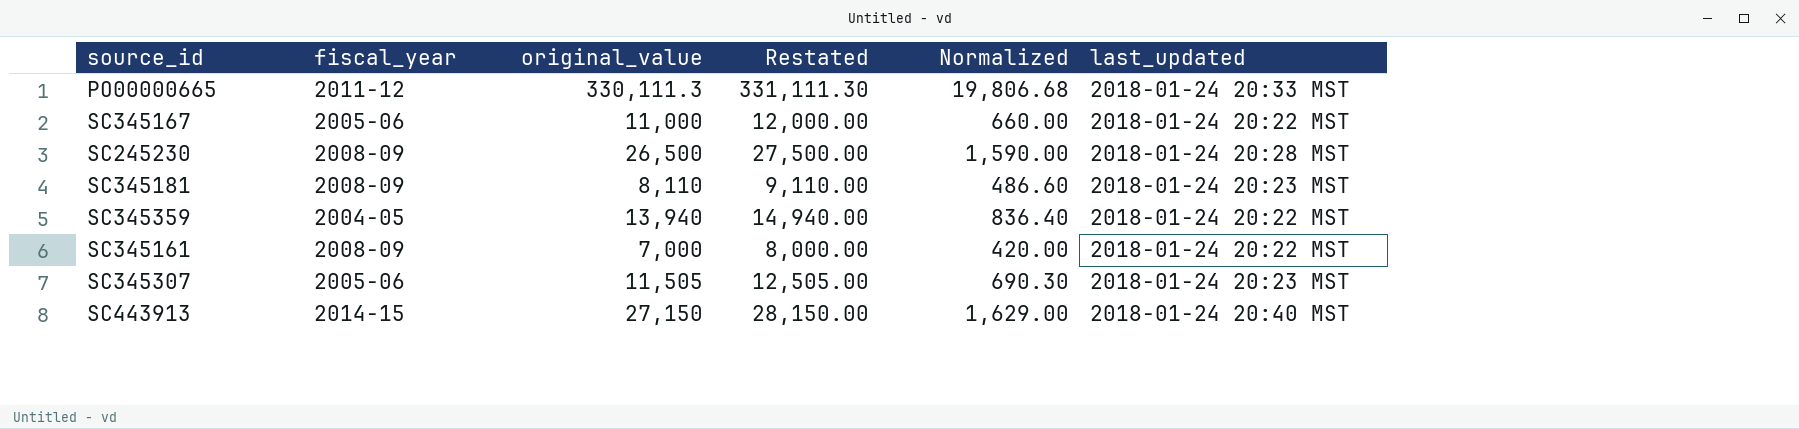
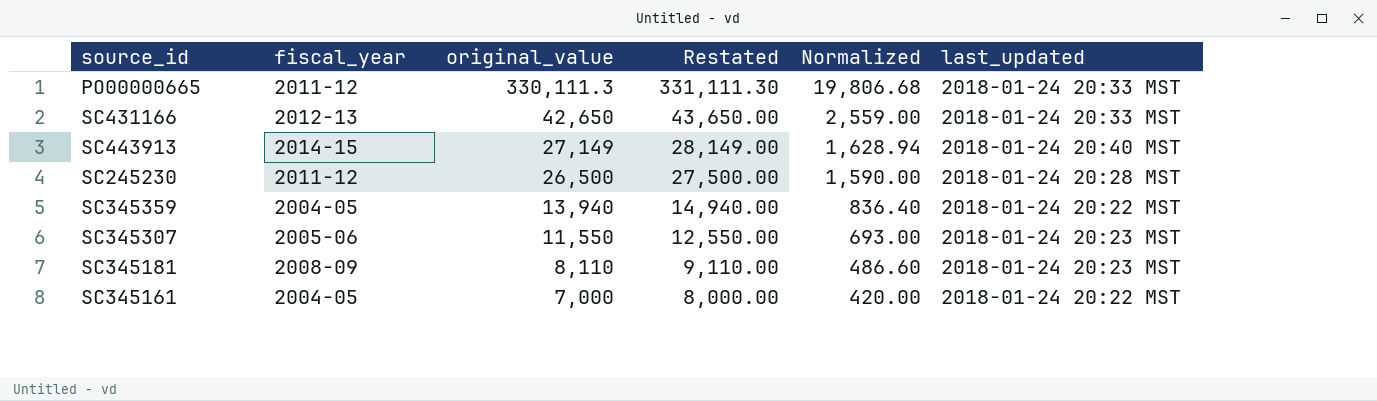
row order: none -> original_value descending
row SC345167: 2005-06 | 11,000 | 12,000.00 | 660.00 | 2018-01-24 20:22 MST -> none
row SC431166: none -> 2012-13 | 42,650 | 43,650.00 | 2,559.00 | 2018-01-24 20:33 MST
SC443913 | original_value: 27,150 -> 27,149
SC443913 | Restated: 28,150.00 -> 28,149.00
SC443913 | Normalized: 1,629.00 -> 1,628.94
SC245230 | fiscal_year: 2008-09 -> 2011-12
SC345307 | original_value: 11,505 -> 11,550
SC345307 | Restated: 12,505.00 -> 12,550.00
SC345307 | Normalized: 690.30 -> 693.00
SC345161 | fiscal_year: 2008-09 -> 2004-05

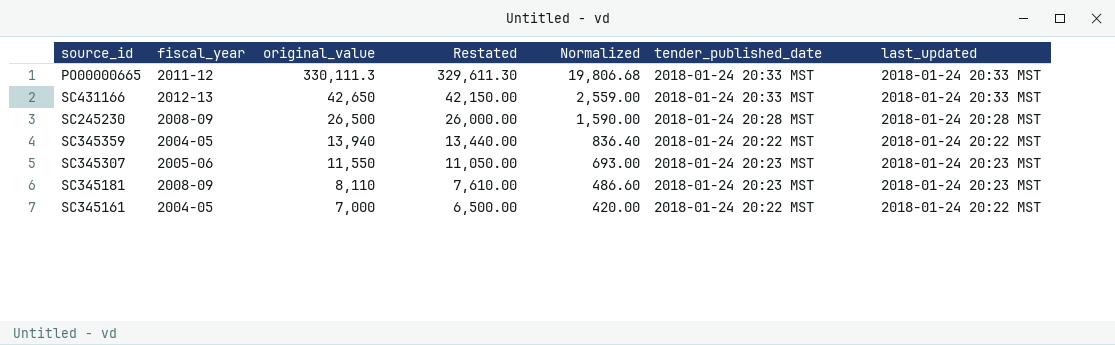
column Restated | formula: [original_value] + 1000 -> [original_value] - 500
column tender_published_date | position: none -> 6
row SC443913: 2014-15 | 27,149 | 28,149.00 | 1,628.94 | 2018-01-24 20:40 MST -> none
SC245230 | fiscal_year: 2011-12 -> 2008-09

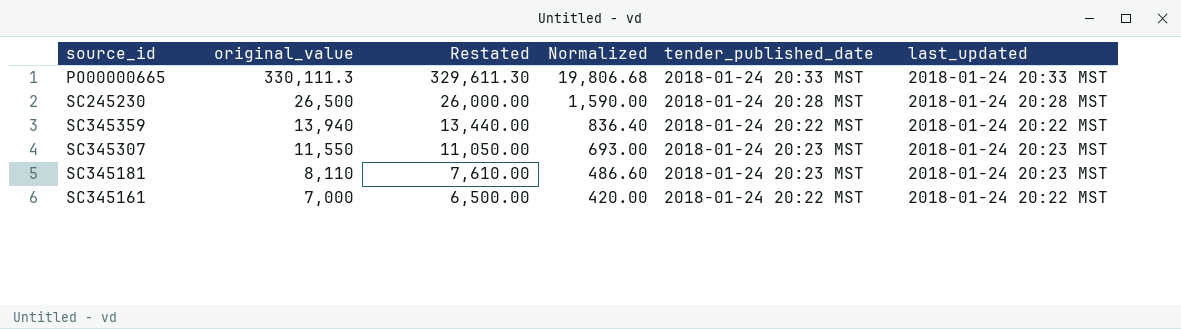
column fiscal_year | position: 2 -> none
row SC431166: 2012-13 | 42,650 | 42,150.00 | 2,559.00 | 2018-01-24 20:33 MST | 2018-01-24 20:33 MST -> none

